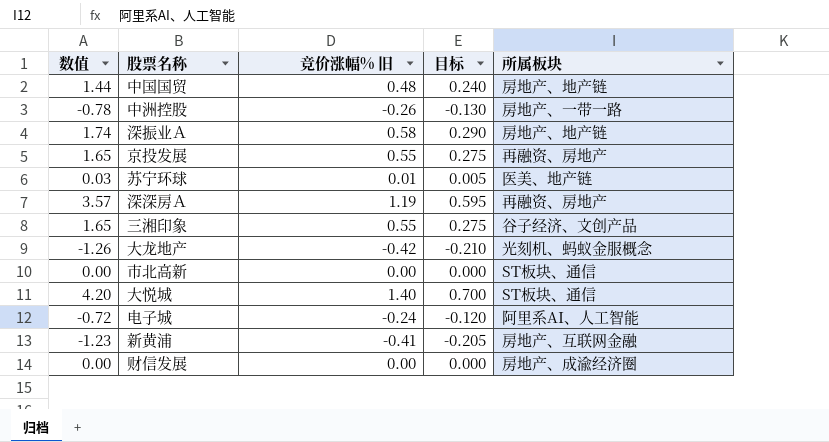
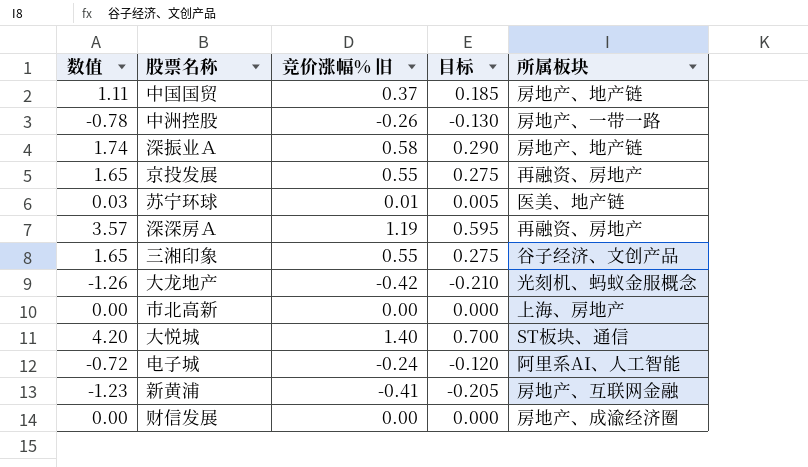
中国国贸 | 数值: 1.44 -> 1.11
中国国贸 | 竞价涨幅% 旧: 0.48 -> 0.37
中国国贸 | 目标: 0.240 -> 0.185
市北高新 | 所属板块: ST板块、通信 -> 上海、房地产

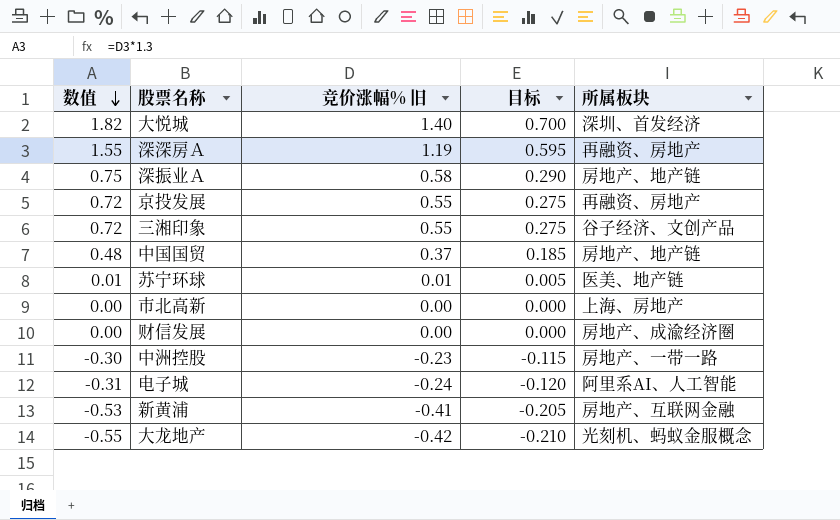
row order: none -> 数值 descending
column 数值 | formula: [竞价涨幅% 旧] * 3 -> [竞价涨幅% 旧] * 1.3
大悦城 | 所属板块: ST板块、通信 -> 深圳、首发经济
中洲控股 | 竞价涨幅% 旧: -0.26 -> -0.23
中洲控股 | 目标: -0.130 -> -0.115

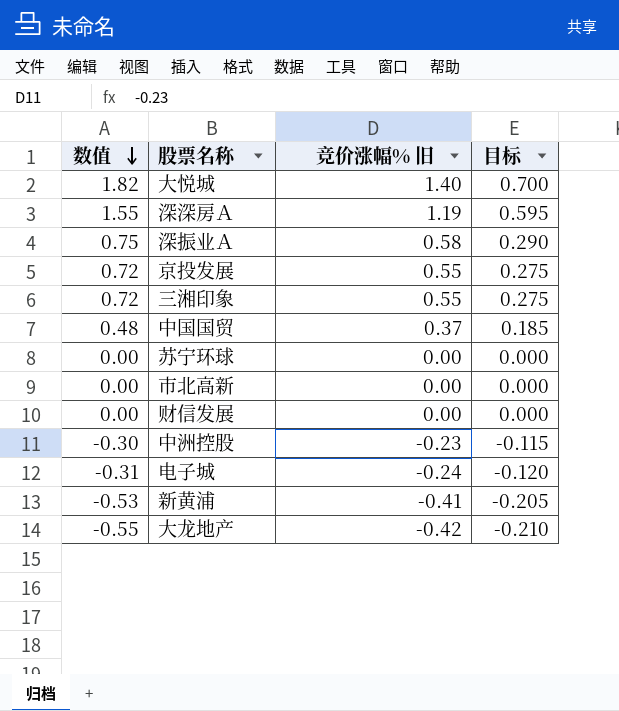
column 所属板块 | position: 5 -> none
苏宁环球 | 数值: 0.01 -> 0.00
苏宁环球 | 竞价涨幅% 旧: 0.01 -> 0.00
苏宁环球 | 目标: 0.005 -> 0.000

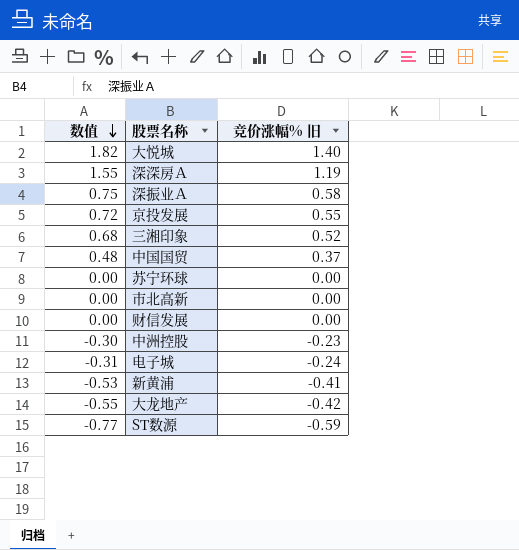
column 目标 | formula: [竞价涨幅% 旧] * 0.5 -> none
三湘印象 | 数值: 0.72 -> 0.68
三湘印象 | 竞价涨幅% 旧: 0.55 -> 0.52
row ST数源: none -> -0.77 | -0.59

